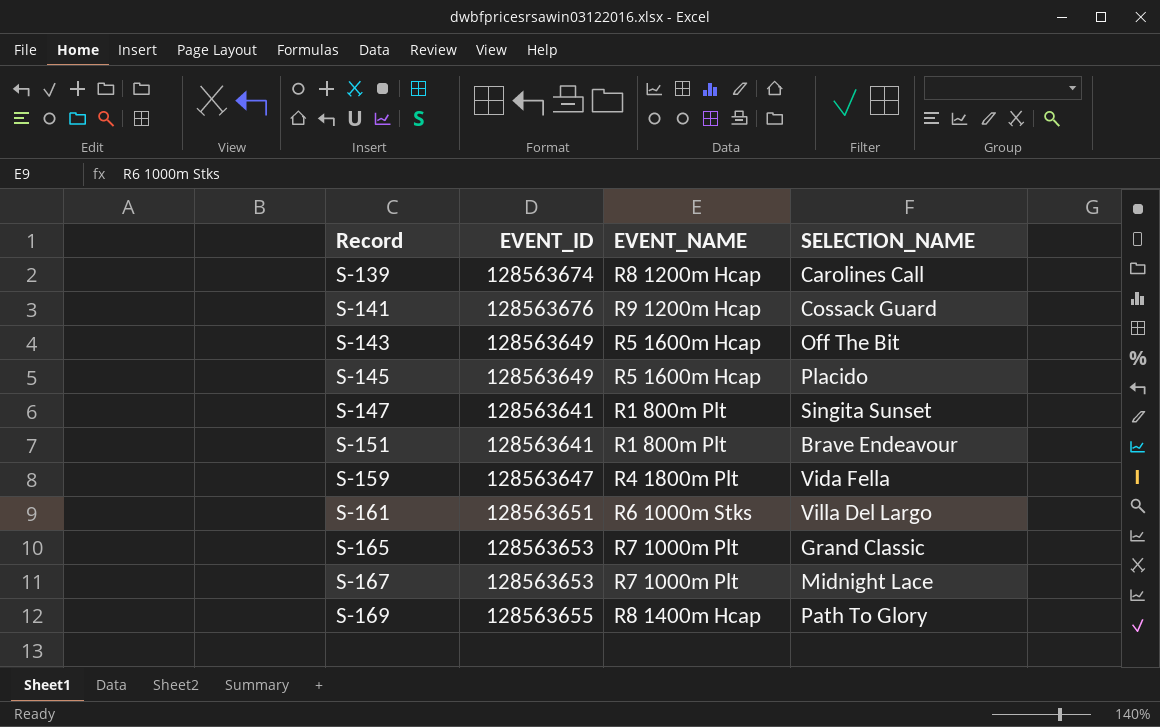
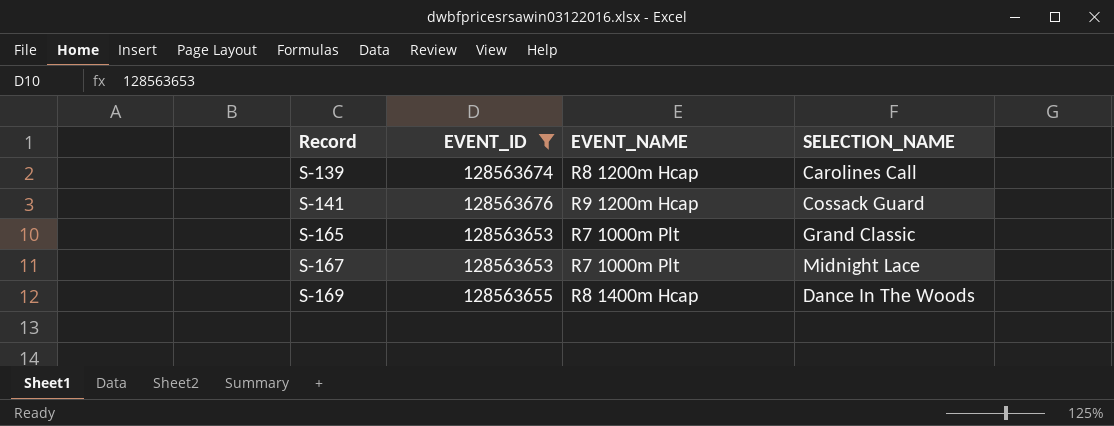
filter: none -> EVENT_ID >= 128563653
S-169 | SELECTION_NAME: Path To Glory -> Dance In The Woods

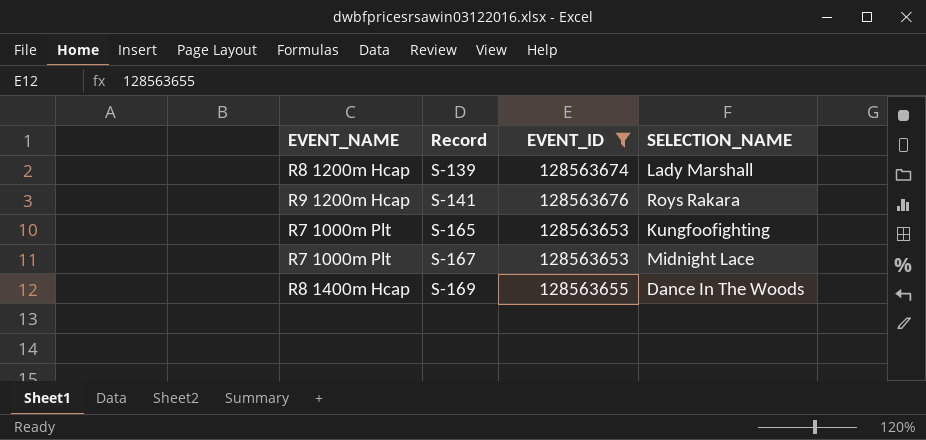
column EVENT_NAME | position: 3 -> 1
S-139 | SELECTION_NAME: Carolines Call -> Lady Marshall
S-141 | SELECTION_NAME: Cossack Guard -> Roys Rakara
S-165 | SELECTION_NAME: Grand Classic -> Kungfoofighting

